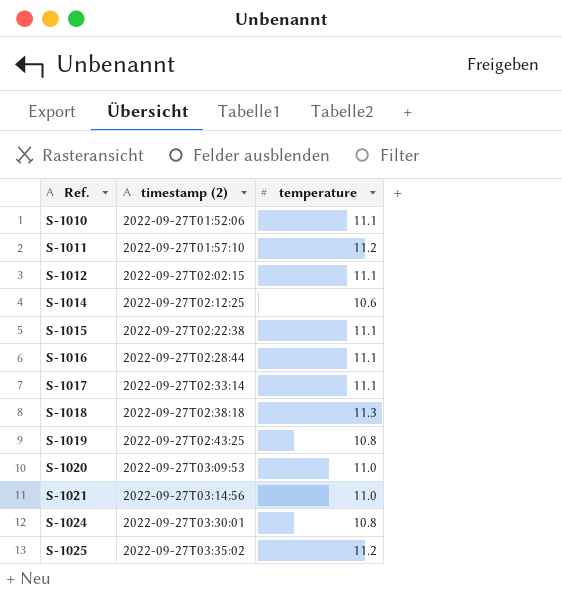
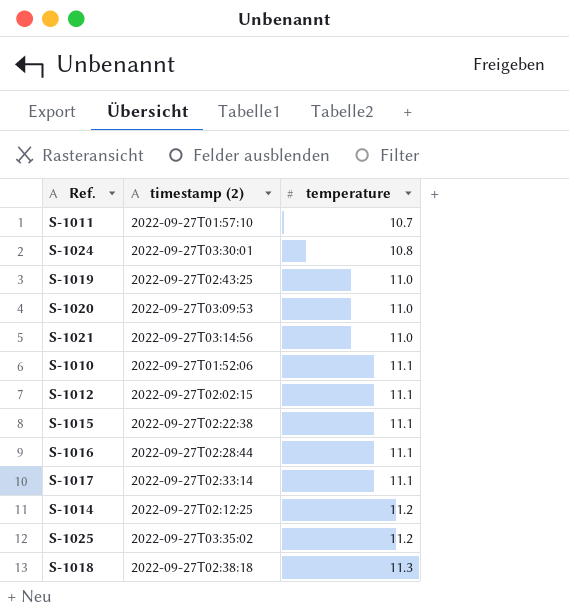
row order: Ref. ascending -> temperature ascending
S-1011 | temperature: 11.2 -> 10.7
S-1019 | temperature: 10.8 -> 11.0
S-1014 | temperature: 10.6 -> 11.2

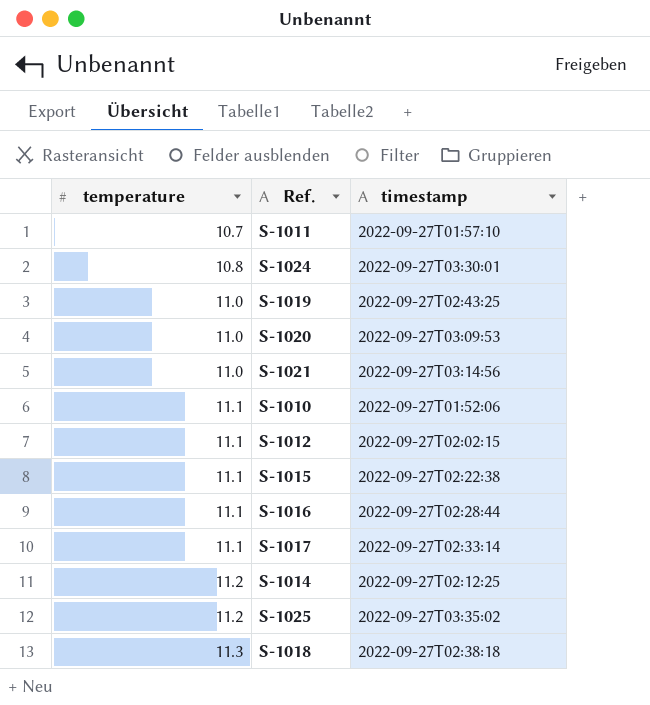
column temperature | position: 3 -> 1
column name: timestamp (2) -> timestamp

